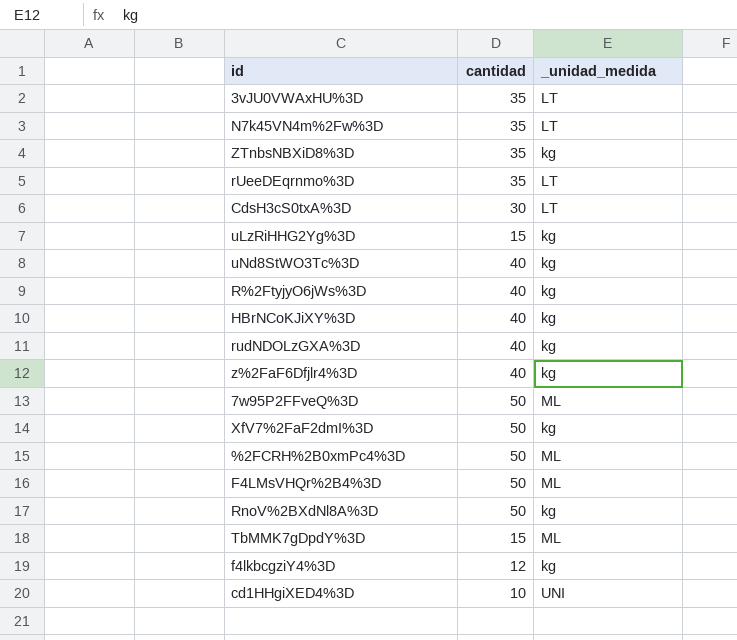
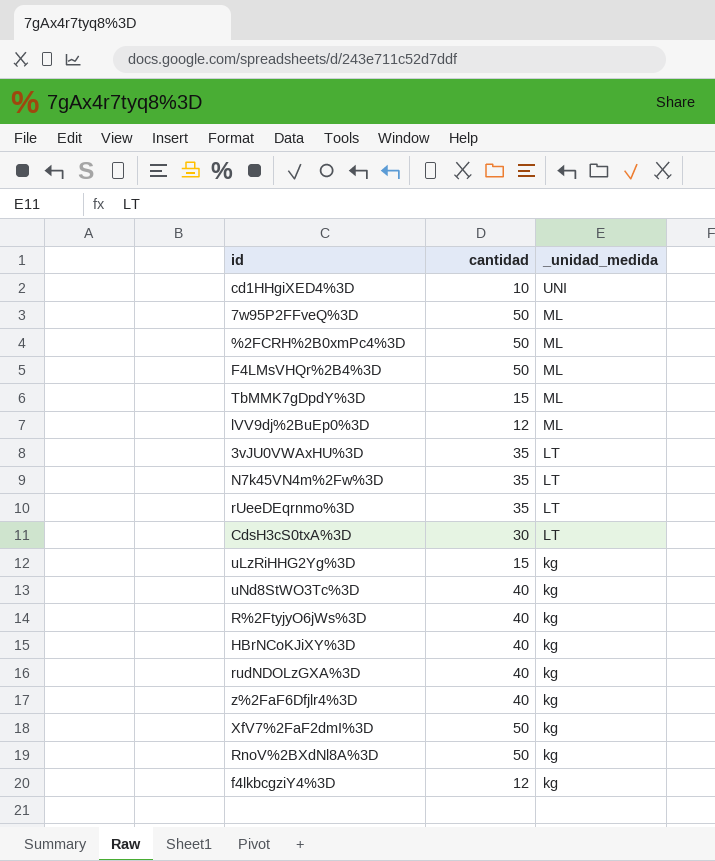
row order: none -> _unidad_medida descending
row ZTnbsNBXiD8%3D: 35 | kg -> none
row lVV9dj%2BuEp0%3D: none -> 12 | ML

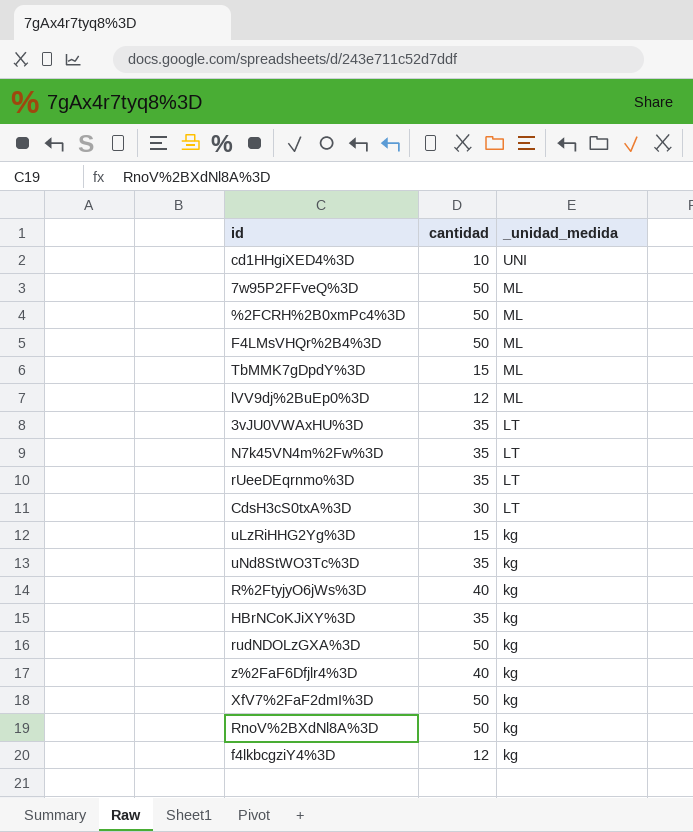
uNd8StWO3Tc%3D | cantidad: 40 -> 35
HBrNCoKJiXY%3D | cantidad: 40 -> 35
rudNDOLzGXA%3D | cantidad: 40 -> 50

